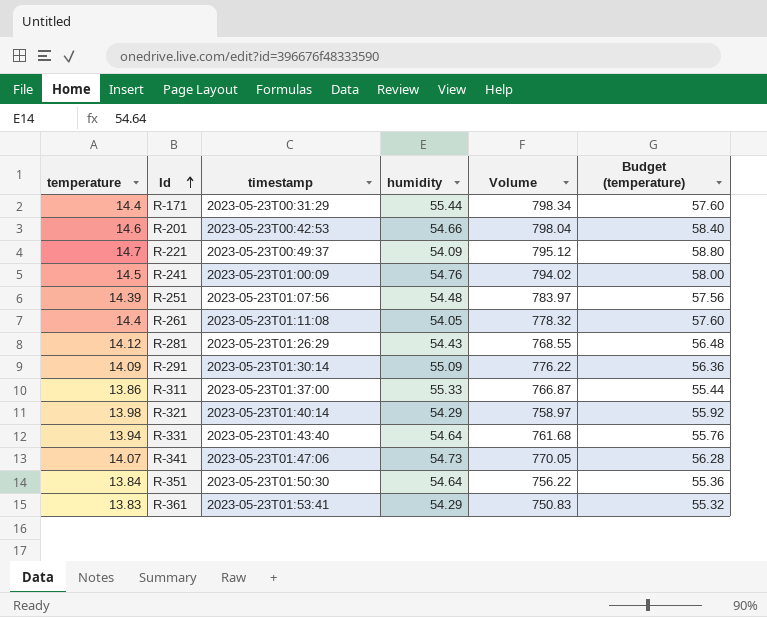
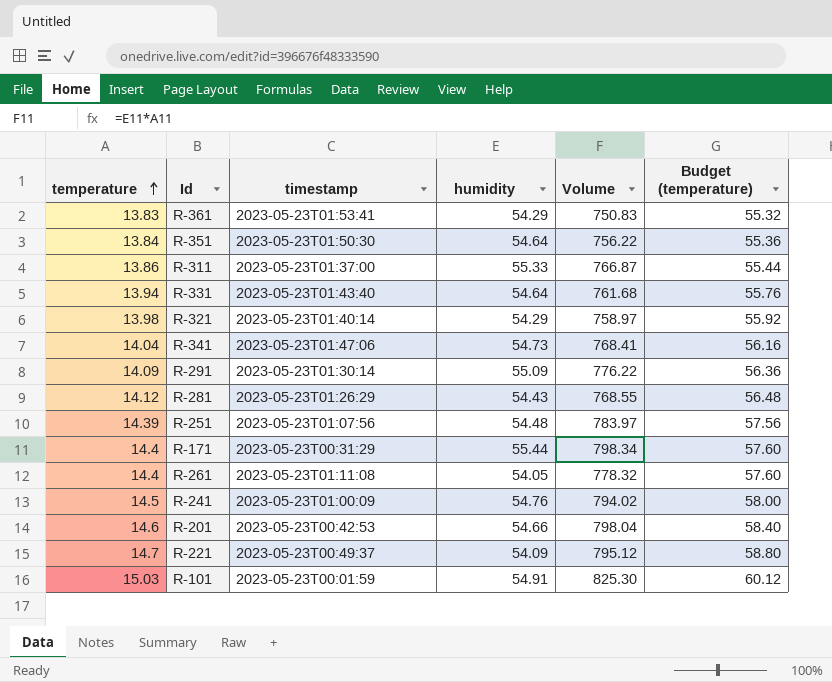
row order: Id ascending -> temperature ascending
R-341 | temperature: 14.07 -> 14.04
R-341 | Volume: 770.05 -> 768.41
R-341 | Budget (temperature): 56.28 -> 56.16
row R-101: none -> 15.03 | 2023-05-23T00:01:59 | 54.91 | 825.30 | 60.12

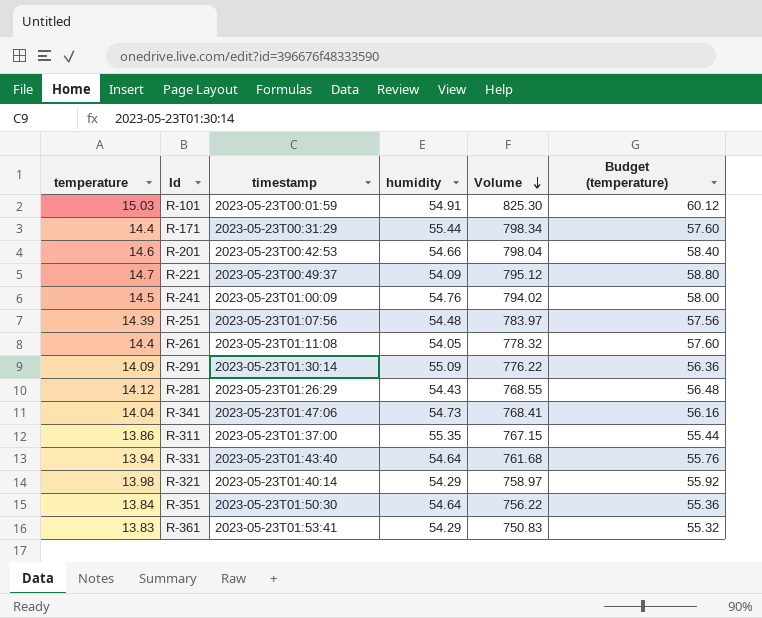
row order: temperature ascending -> Volume descending
R-311 | humidity: 55.33 -> 55.35
R-311 | Volume: 766.87 -> 767.15

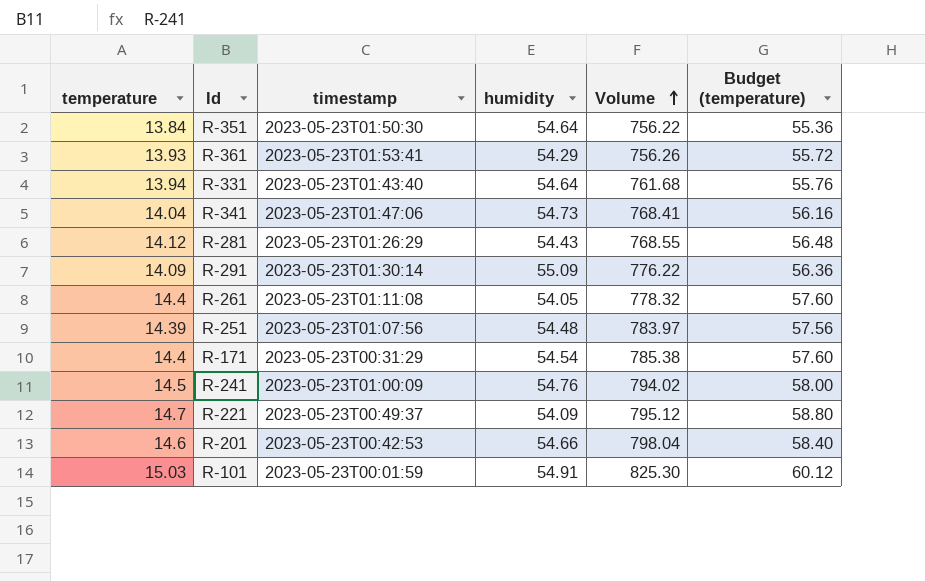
row order: Volume descending -> Volume ascending
row R-311: 13.86 | 2023-05-23T01:37:00 | 55.35 | 767.15 | 55.44 -> none
row R-321: 13.98 | 2023-05-23T01:40:14 | 54.29 | 758.97 | 55.92 -> none
R-361 | temperature: 13.83 -> 13.93
R-361 | Volume: 750.83 -> 756.26
R-361 | Budget (temperature): 55.32 -> 55.72
R-171 | humidity: 55.44 -> 54.54
R-171 | Volume: 798.34 -> 785.38

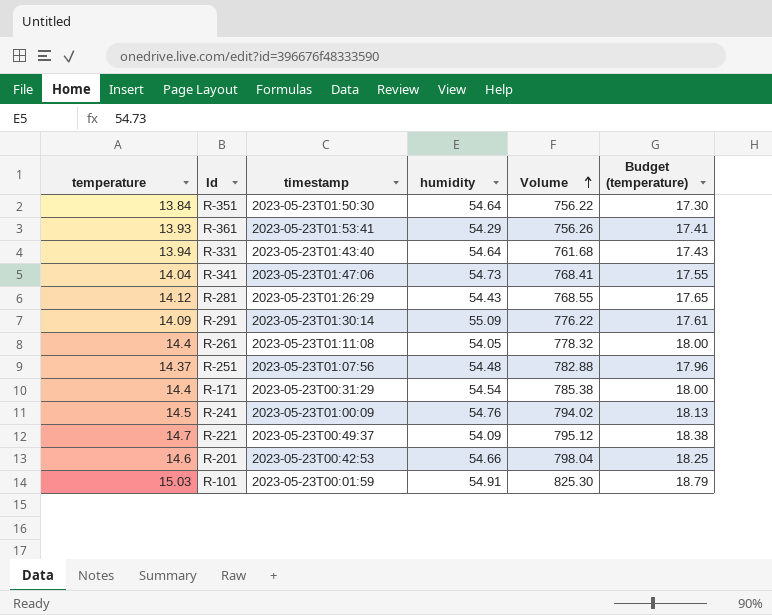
column Budget (temperature) | formula: [temperature] * 4 -> [temperature] * 1.25
R-251 | temperature: 14.39 -> 14.37
R-251 | Volume: 783.97 -> 782.88

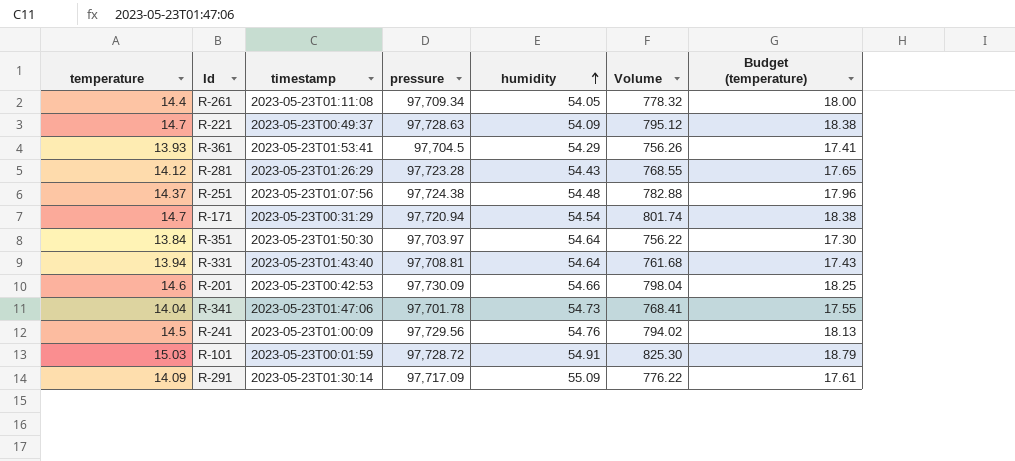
row order: Volume ascending -> humidity ascending
column pressure | position: none -> 4
R-171 | temperature: 14.4 -> 14.7
R-171 | Volume: 785.38 -> 801.74
R-171 | Budget (temperature): 18.00 -> 18.38

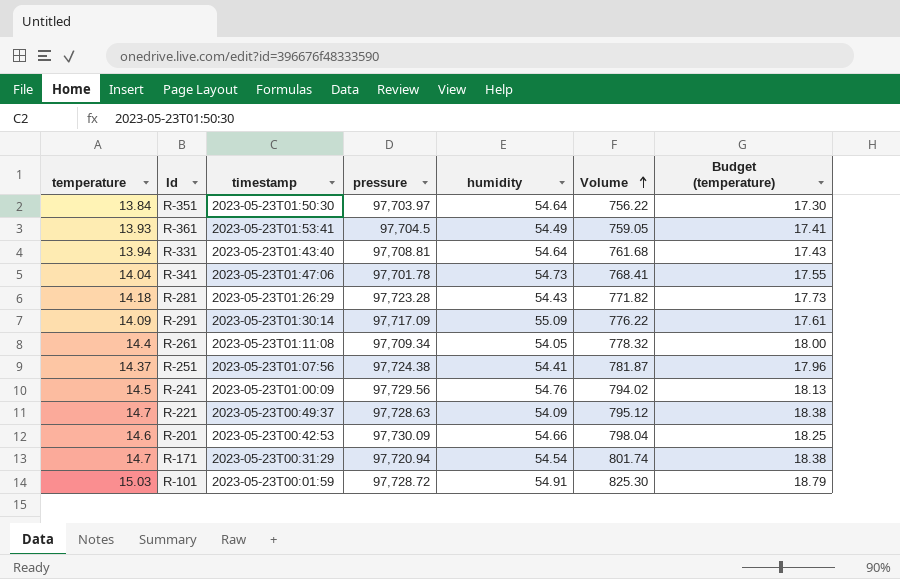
row order: humidity ascending -> Volume ascending
R-361 | humidity: 54.29 -> 54.49
R-361 | Volume: 756.26 -> 759.05
R-281 | temperature: 14.12 -> 14.18
R-281 | Volume: 768.55 -> 771.82
R-281 | Budget (temperature): 17.65 -> 17.73
R-251 | humidity: 54.48 -> 54.41
R-251 | Volume: 782.88 -> 781.87

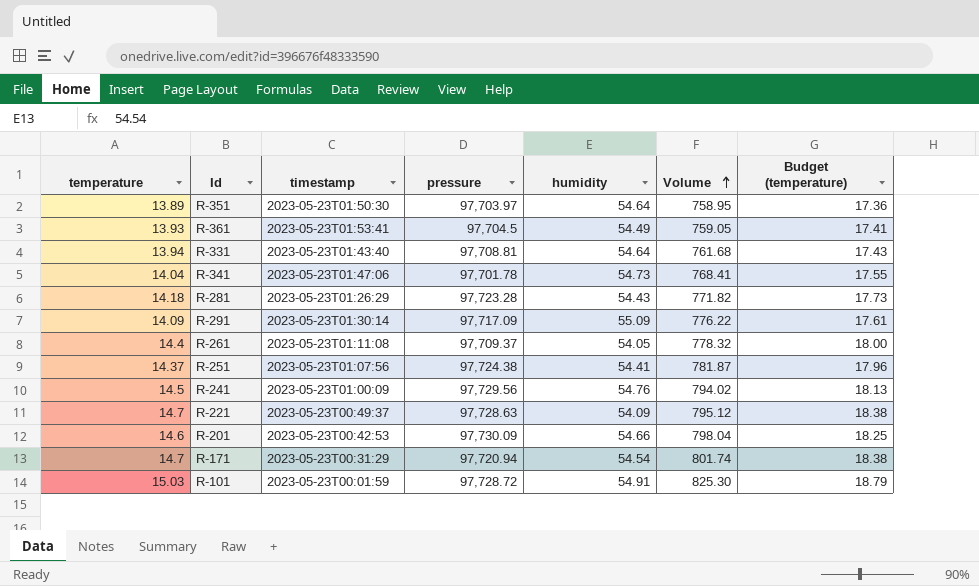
R-351 | temperature: 13.84 -> 13.89
R-351 | Volume: 756.22 -> 758.95
R-351 | Budget (temperature): 17.30 -> 17.36
R-261 | pressure: 97,709.34 -> 97,709.37

